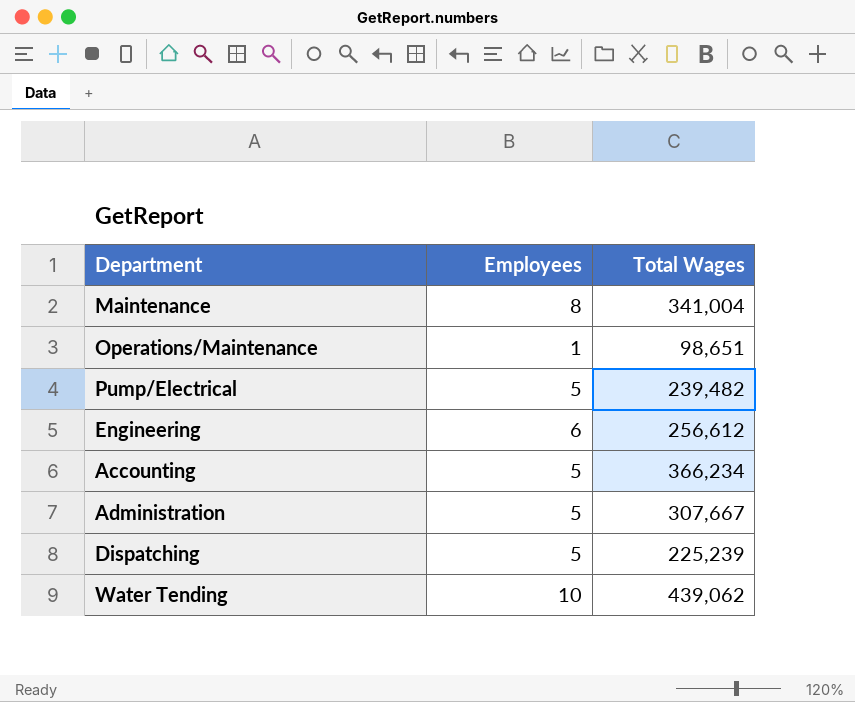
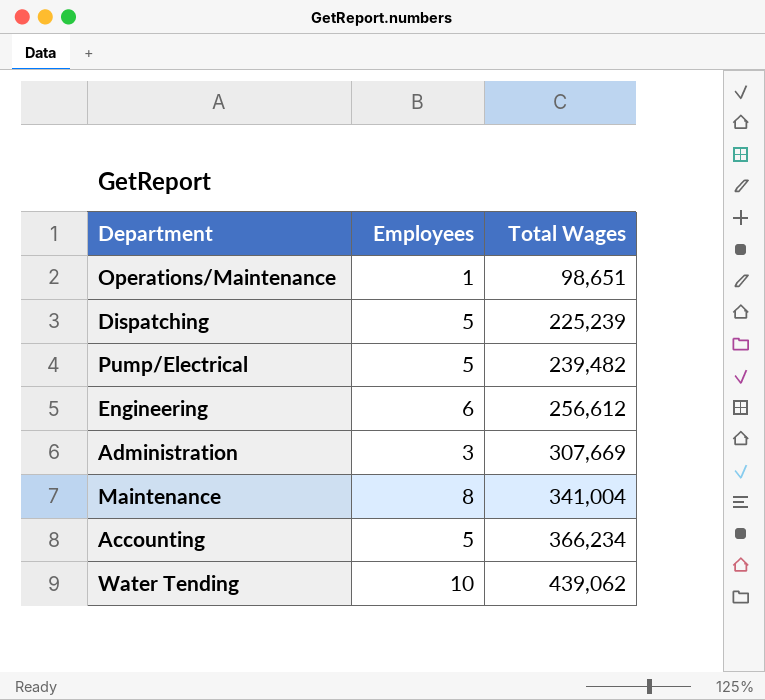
row order: none -> Total Wages ascending
Administration | Employees: 5 -> 3
Administration | Total Wages: 307,667 -> 307,669

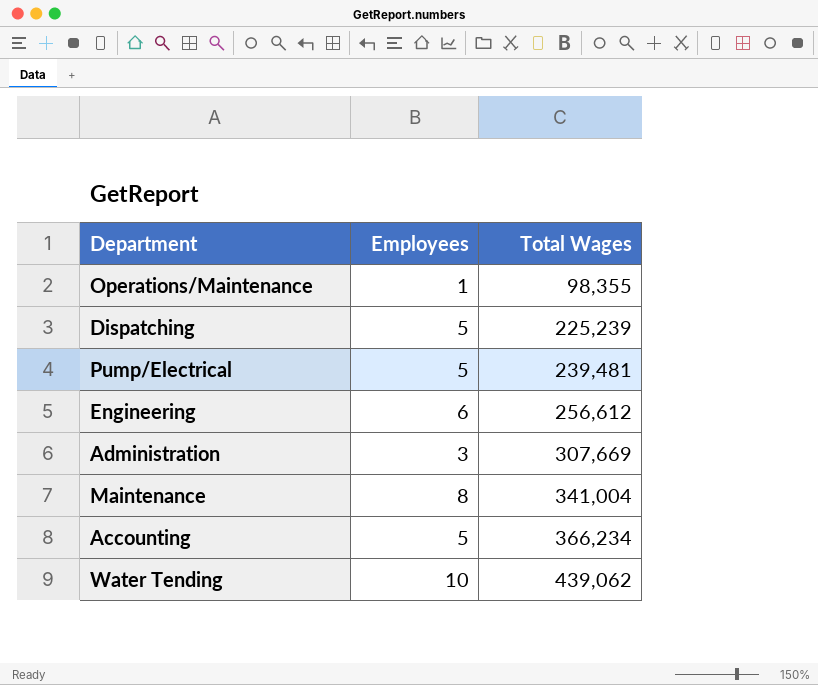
Operations/Maintenance | Total Wages: 98,651 -> 98,355
Pump/Electrical | Total Wages: 239,482 -> 239,481

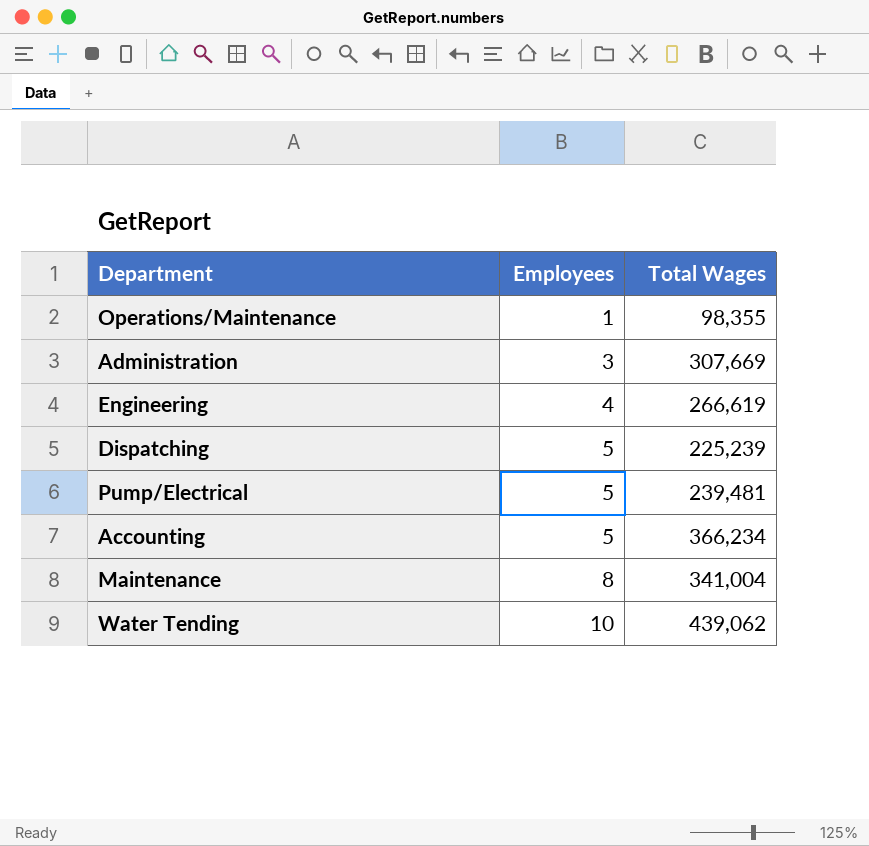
row order: Total Wages ascending -> Employees ascending
Engineering | Employees: 6 -> 4
Engineering | Total Wages: 256,612 -> 266,619

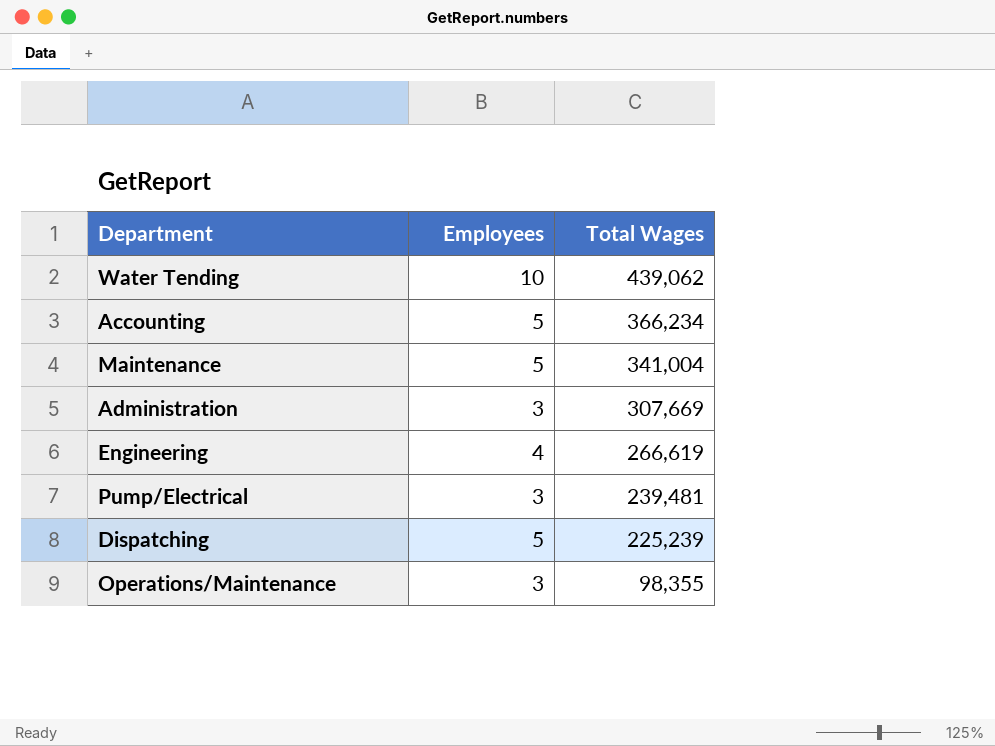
row order: Employees ascending -> Total Wages descending
Maintenance | Employees: 8 -> 5
Pump/Electrical | Employees: 5 -> 3
Operations/Maintenance | Employees: 1 -> 3

